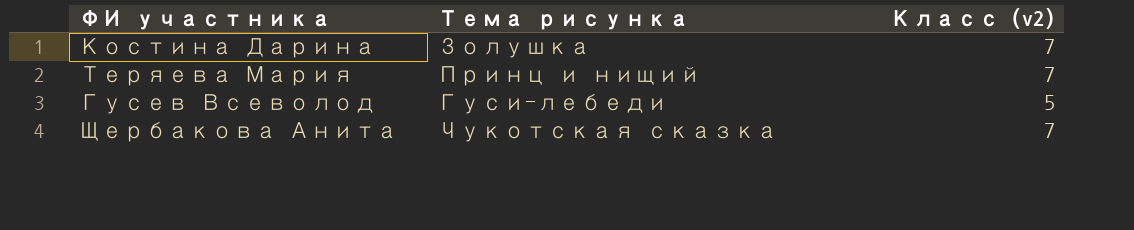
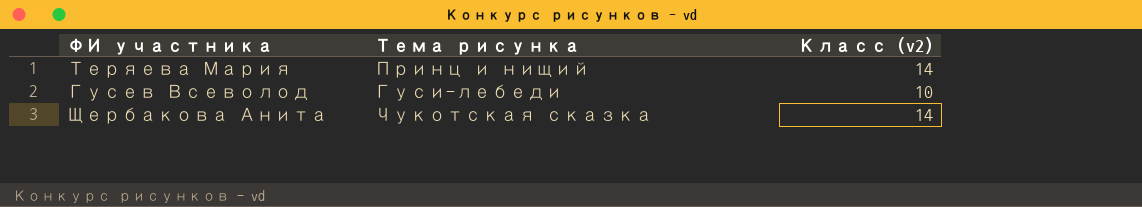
row Костина Дарина: Золушка | 7 -> none
Теряева Мария | Класс (v2): 7 -> 14
Гусев Всеволод | Класс (v2): 5 -> 10
Щербакова Анита | Класс (v2): 7 -> 14

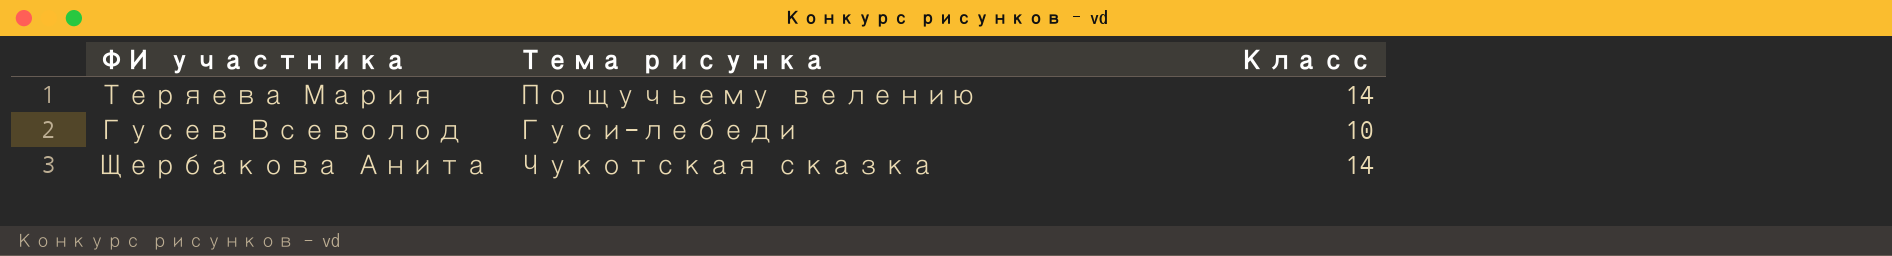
column name: Класс (v2) -> Класс
Теряева Мария | Тема рисунка: Принц и нищий -> По щучьему велению

